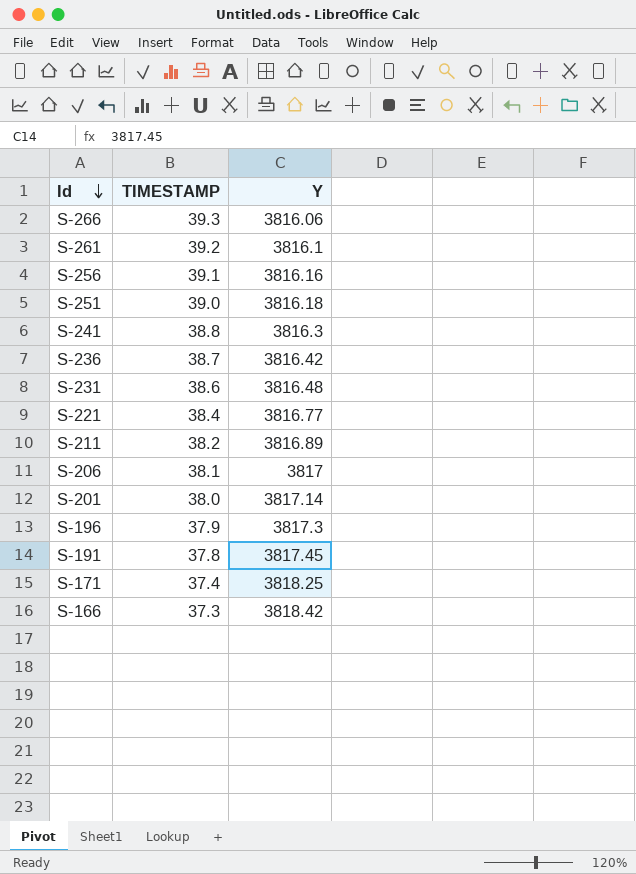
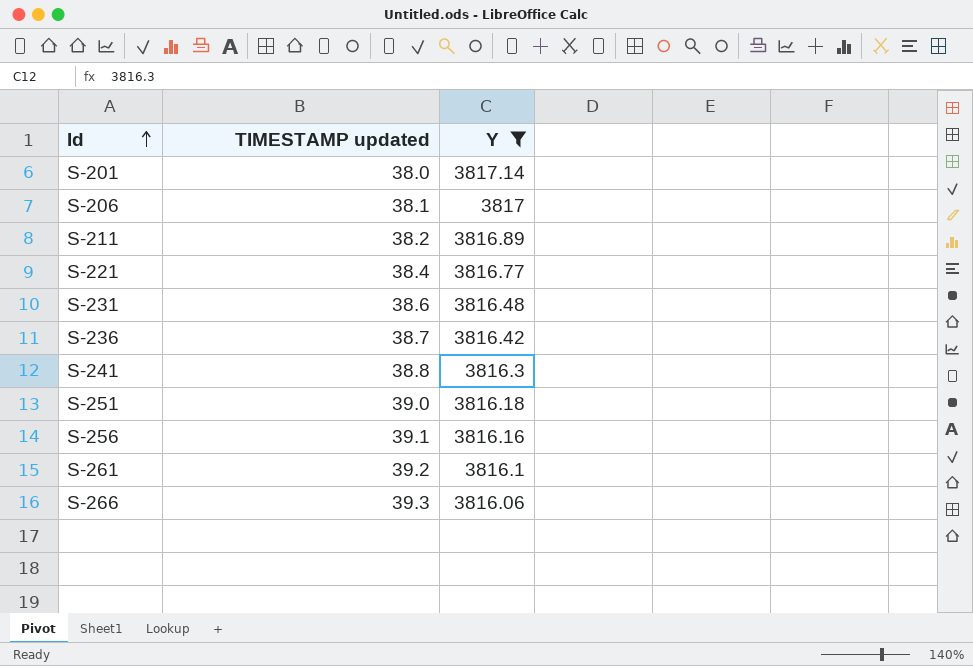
filter: none -> Y <= 3817.14
row order: Id descending -> Id ascending
column name: TIMESTAMP -> TIMESTAMP updated

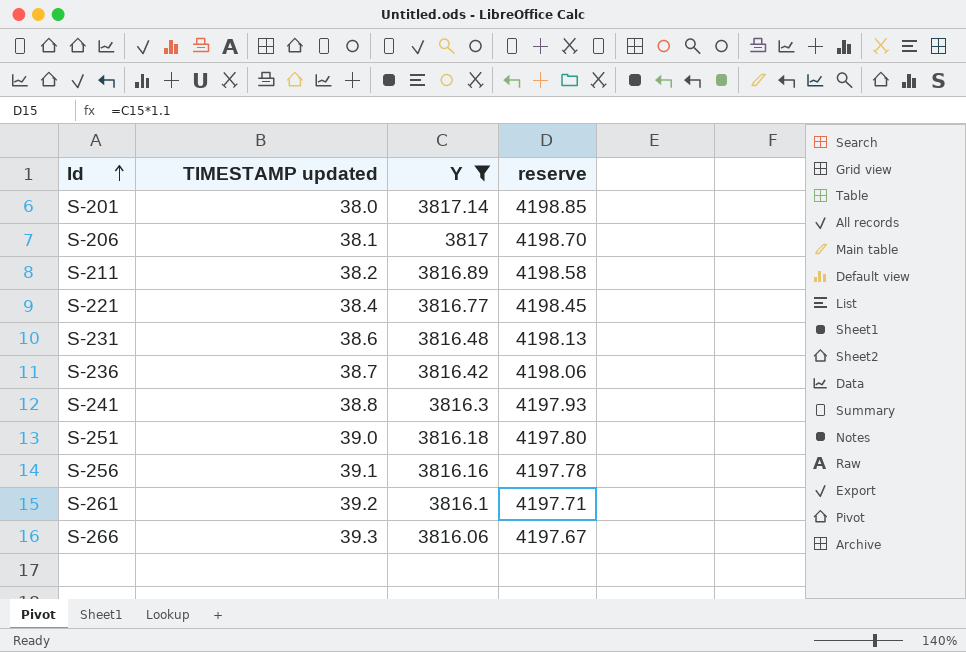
column reserve | formula: none -> [Y] * 1.1

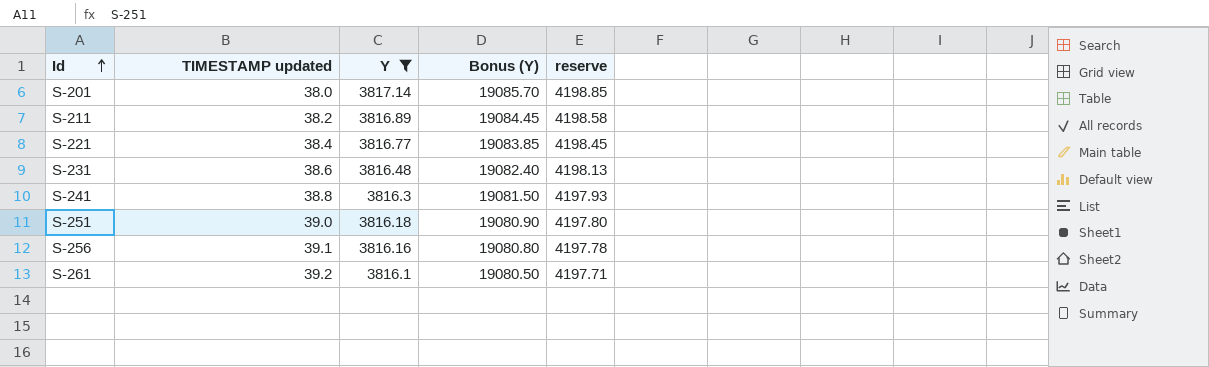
column Bonus (Y) | formula: none -> [Y] * 5
row S-206: 38.1 | 3817 | 4198.70 -> none
row S-236: 38.7 | 3816.42 | 4198.06 -> none
row S-266: 39.3 | 3816.06 | 4197.67 -> none

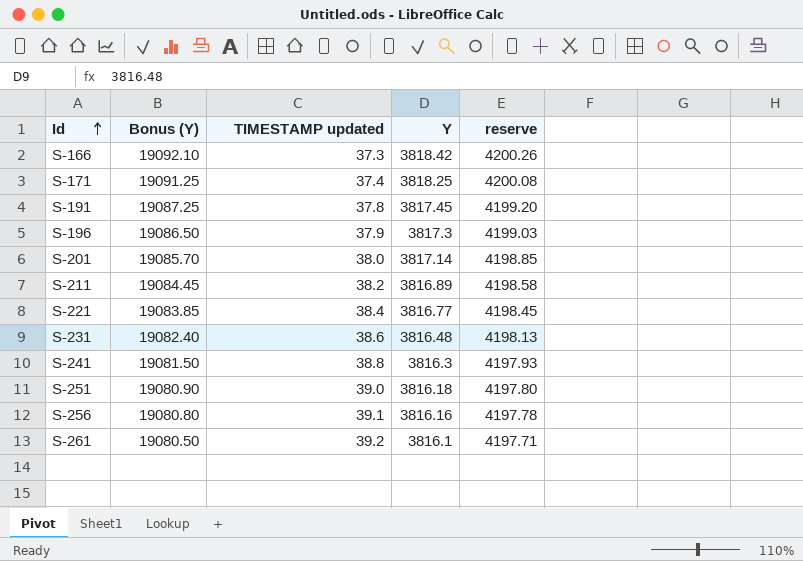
filter: Y <= 3817.14 -> none
column Bonus (Y) | position: 4 -> 2

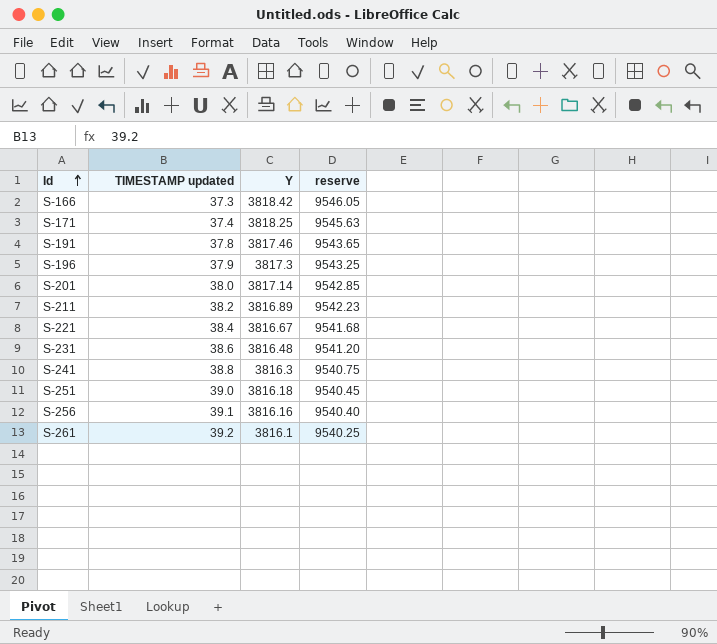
column Bonus (Y) | formula: [Y] * 5 -> none
column reserve | formula: [Y] * 1.1 -> [Y] * 2.5
S-191 | Y: 3817.45 -> 3817.46
S-221 | Y: 3816.77 -> 3816.67

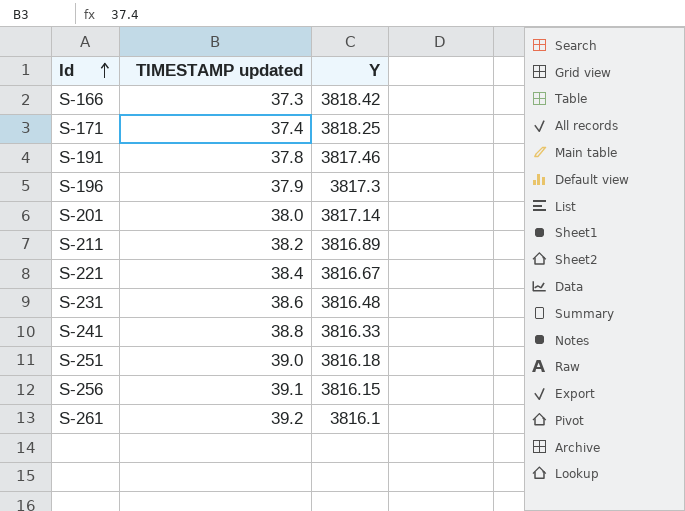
column reserve | formula: [Y] * 2.5 -> none
S-241 | Y: 3816.3 -> 3816.33
S-256 | Y: 3816.16 -> 3816.15

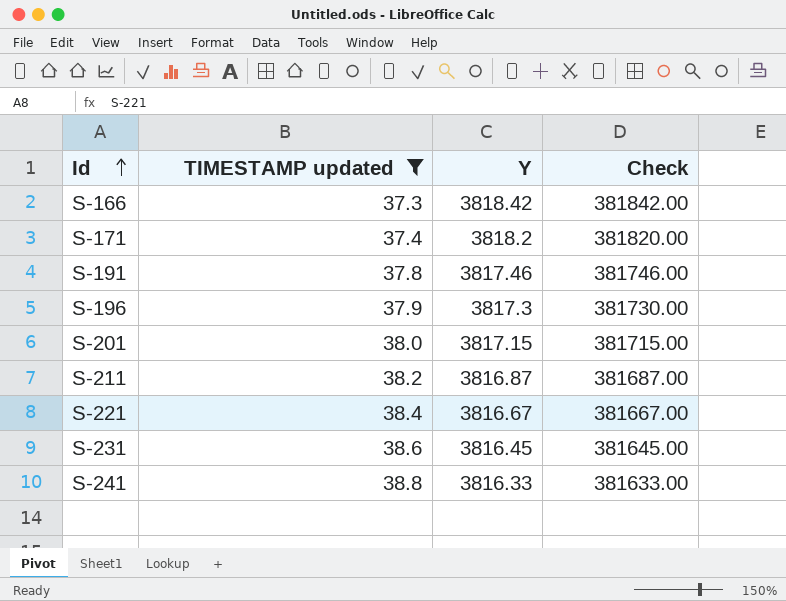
filter: none -> TIMESTAMP updated <= 38.8
column Check | formula: none -> [Y] * 100
S-171 | Y: 3818.25 -> 3818.2
S-201 | Y: 3817.14 -> 3817.15
S-211 | Y: 3816.89 -> 3816.87
S-231 | Y: 3816.48 -> 3816.45

